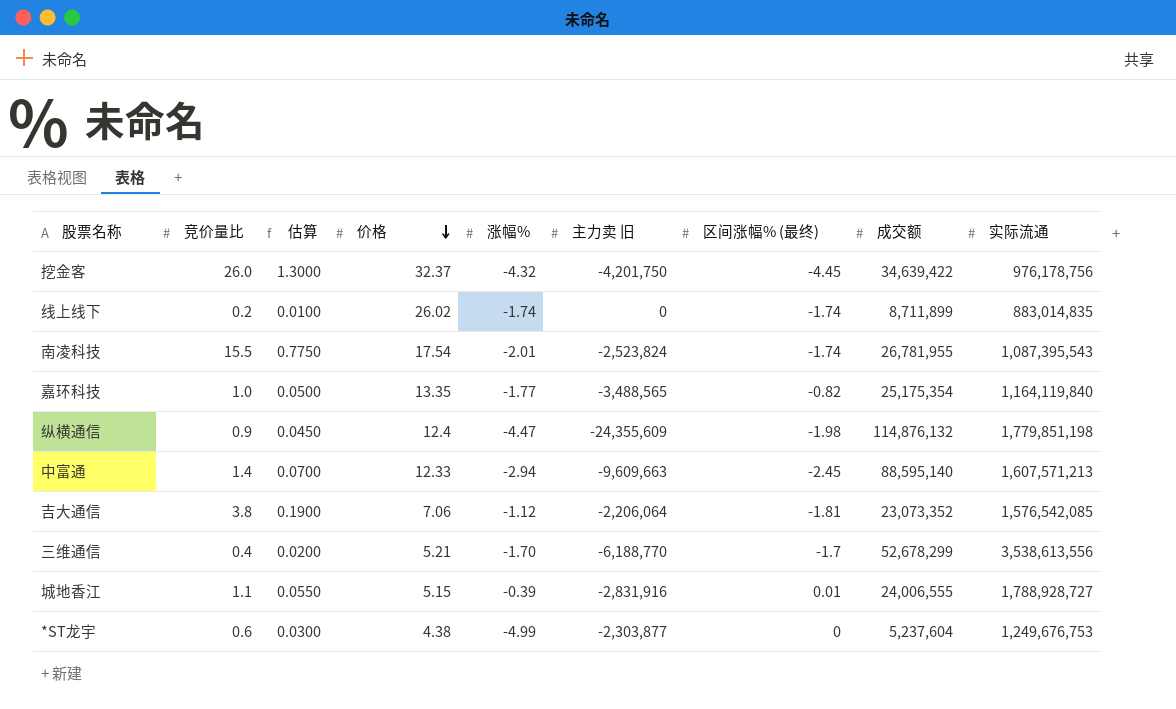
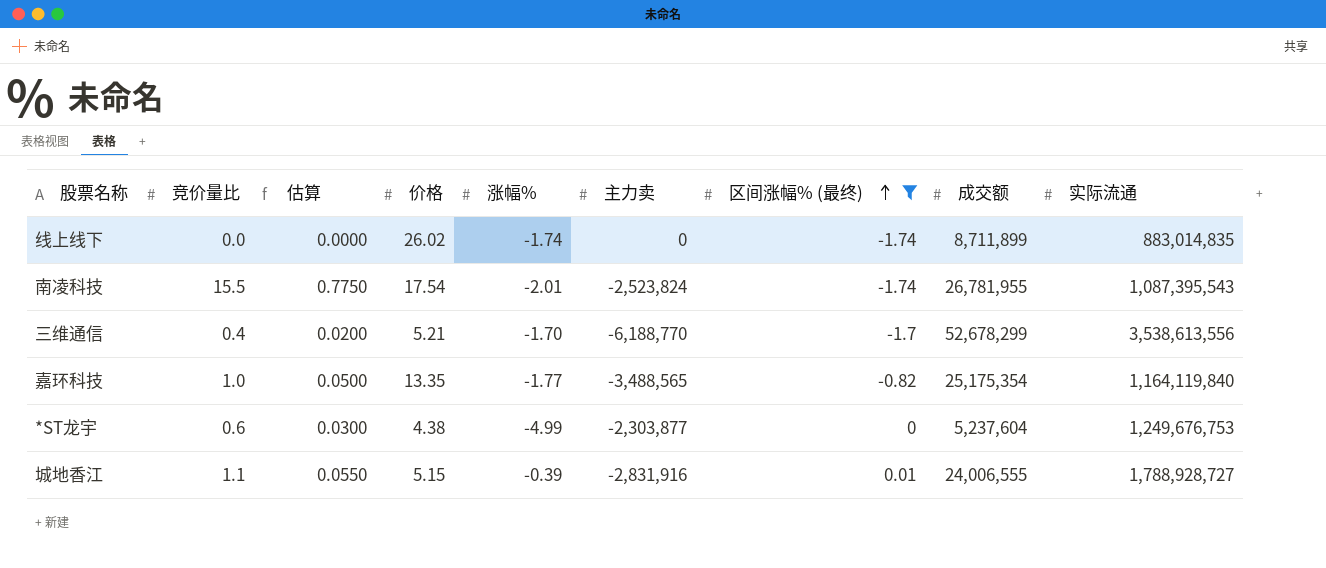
filter: none -> 区间涨幅% (最终) >= -1.74
row order: 价格 descending -> 区间涨幅% (最终) ascending
column name: 主力卖 旧 -> 主力卖
线上线下 | 竞价量比: 0.2 -> 0.0
线上线下 | 估算: 0.0100 -> 0.0000

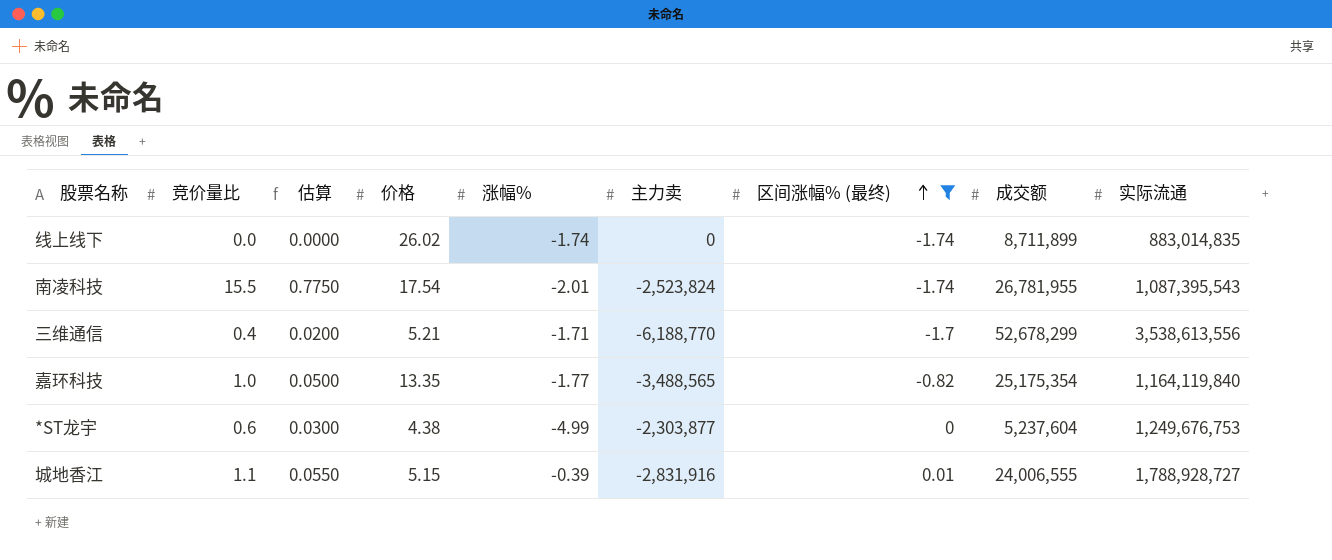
三维通信 | 涨幅%: -1.70 -> -1.71

